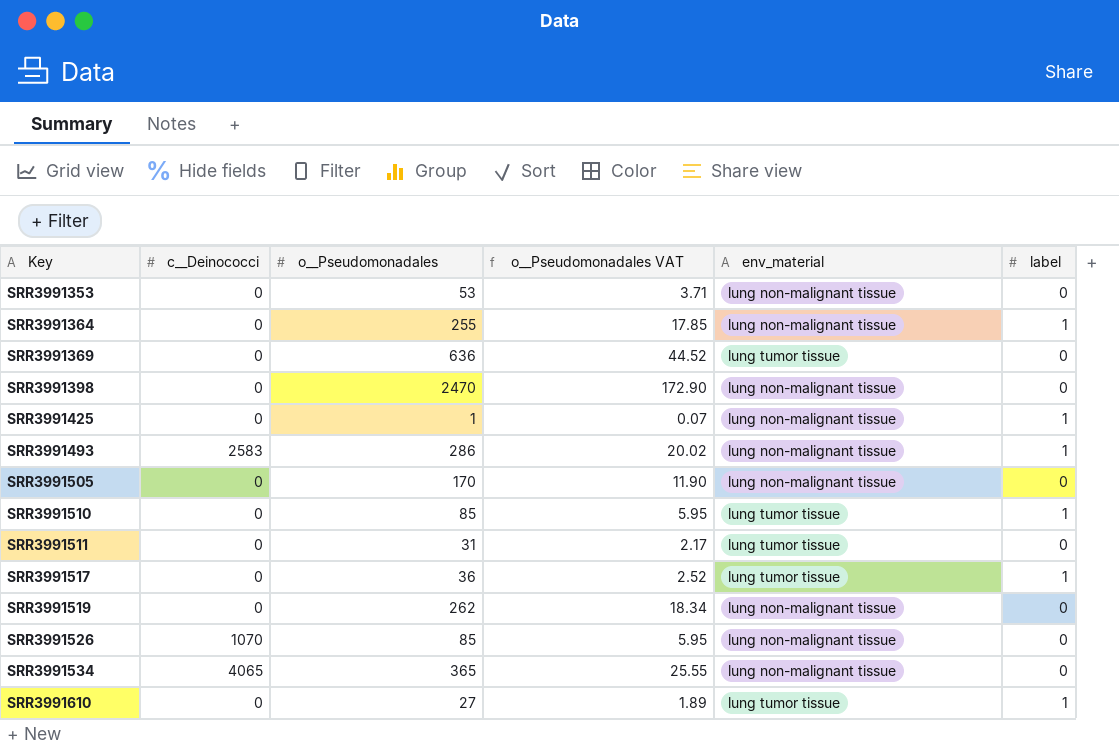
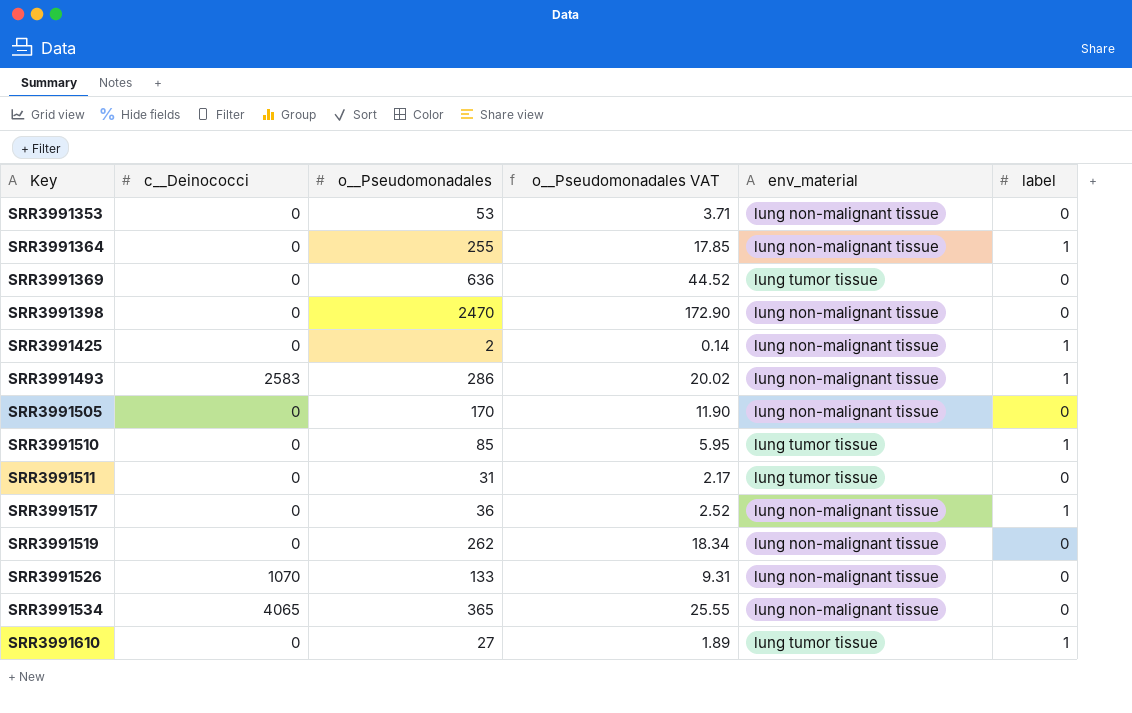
SRR3991425 | o__Pseudomonadales: 1 -> 2
SRR3991425 | o__Pseudomonadales VAT: 0.07 -> 0.14
SRR3991517 | env_material: lung tumor tissue -> lung non-malignant tissue
SRR3991526 | o__Pseudomonadales: 85 -> 133
SRR3991526 | o__Pseudomonadales VAT: 5.95 -> 9.31

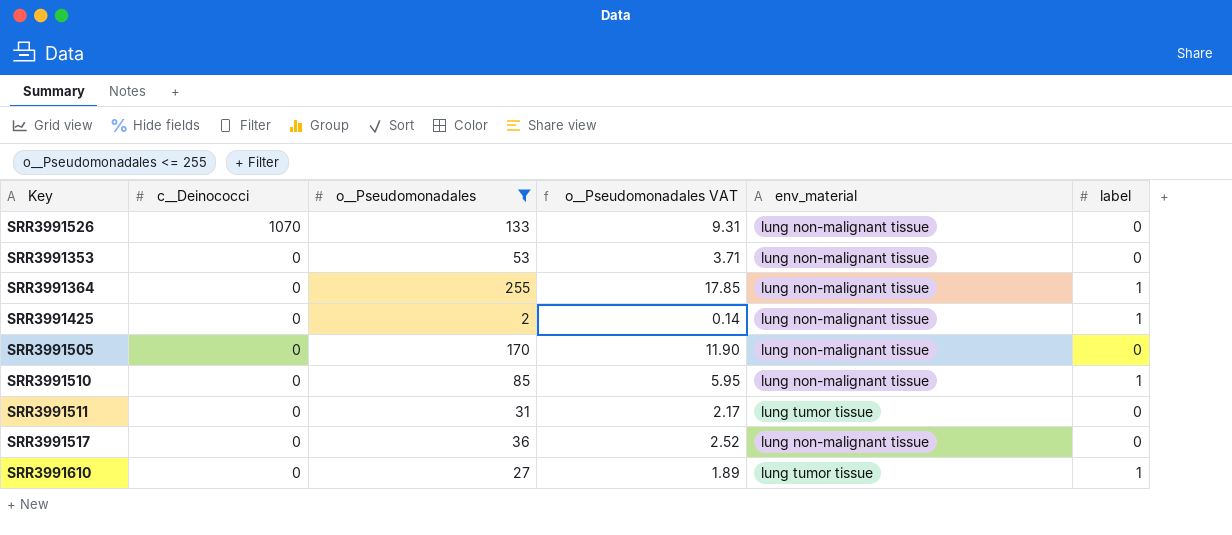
filter: none -> o__Pseudomonadales <= 255
row order: Key ascending -> c__Deinococci descending
SRR3991510 | env_material: lung tumor tissue -> lung non-malignant tissue
SRR3991517 | label: 1 -> 0

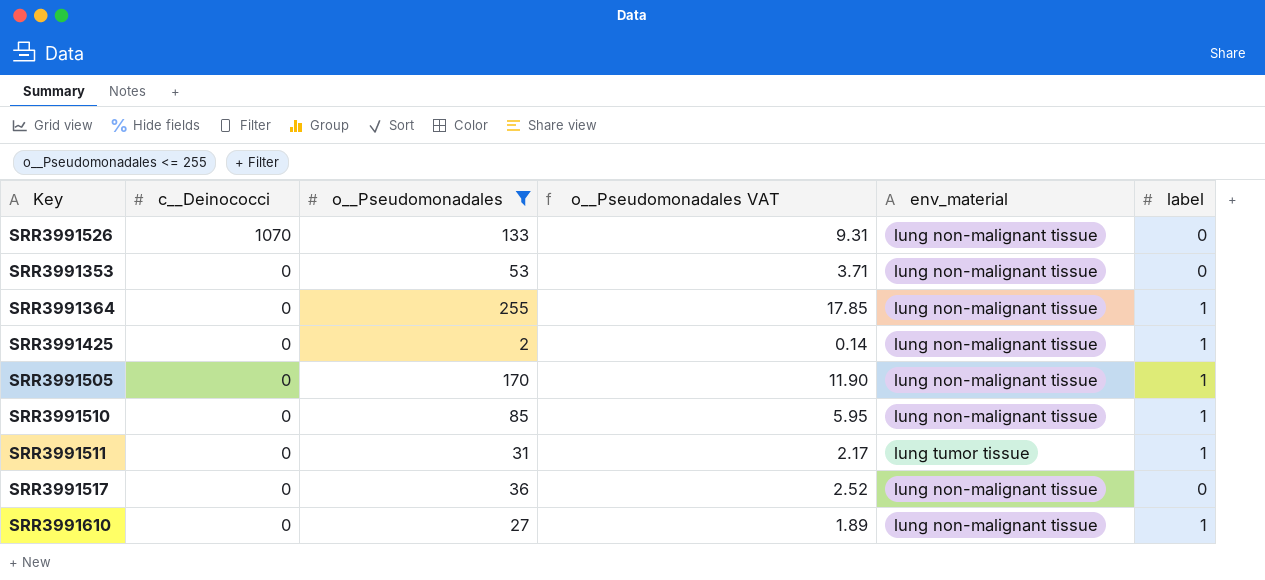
SRR3991505 | label: 0 -> 1
SRR3991511 | label: 0 -> 1
SRR3991610 | env_material: lung tumor tissue -> lung non-malignant tissue

